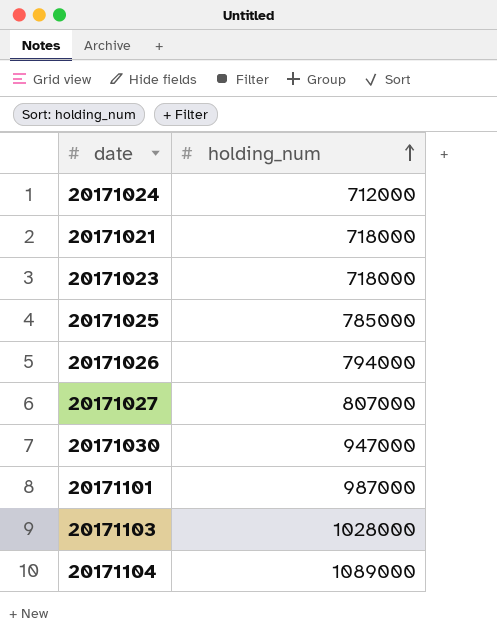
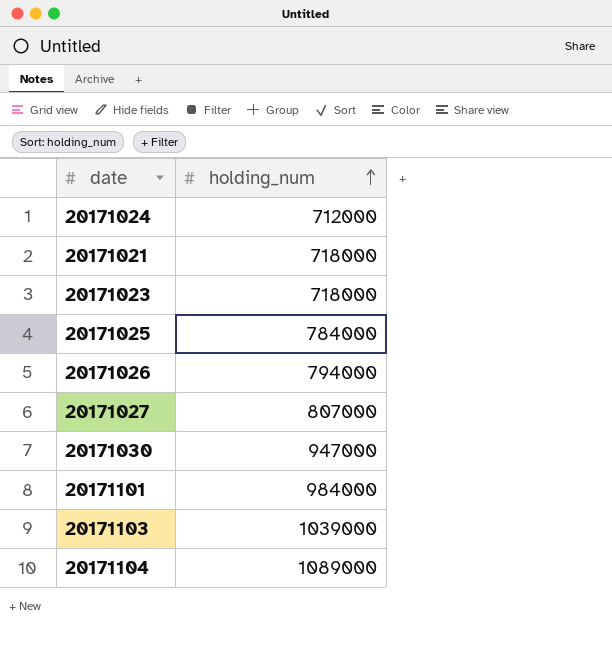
20171025 | holding_num: 785000 -> 784000
20171101 | holding_num: 987000 -> 984000
20171103 | holding_num: 1028000 -> 1039000

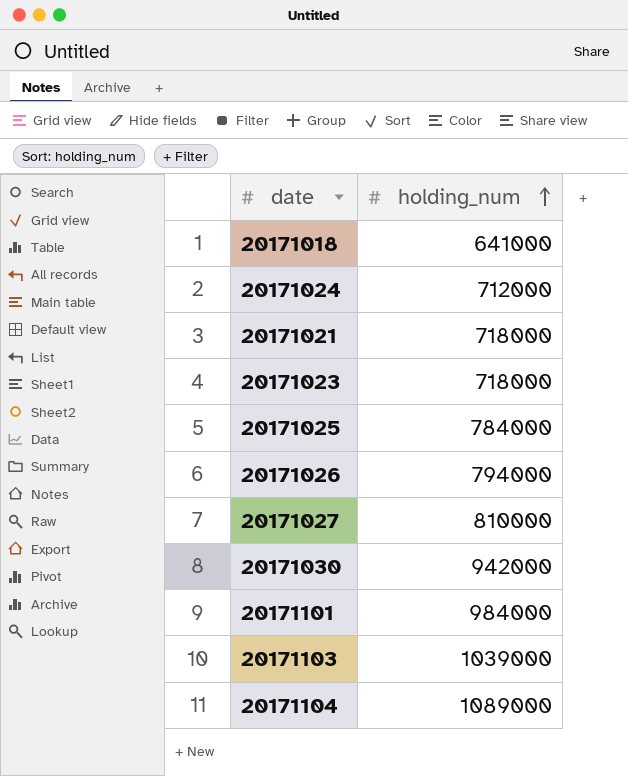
row 20171018: none -> 641000
20171027 | holding_num: 807000 -> 810000
20171030 | holding_num: 947000 -> 942000

